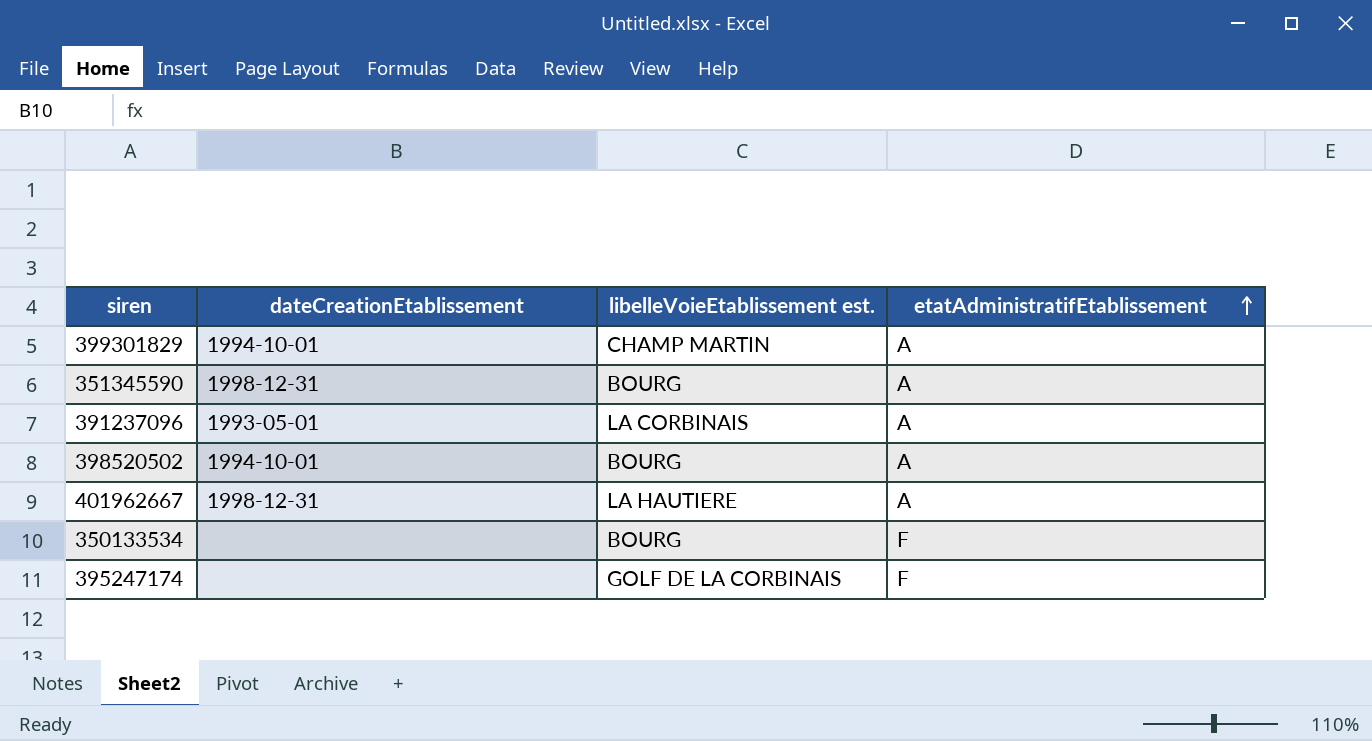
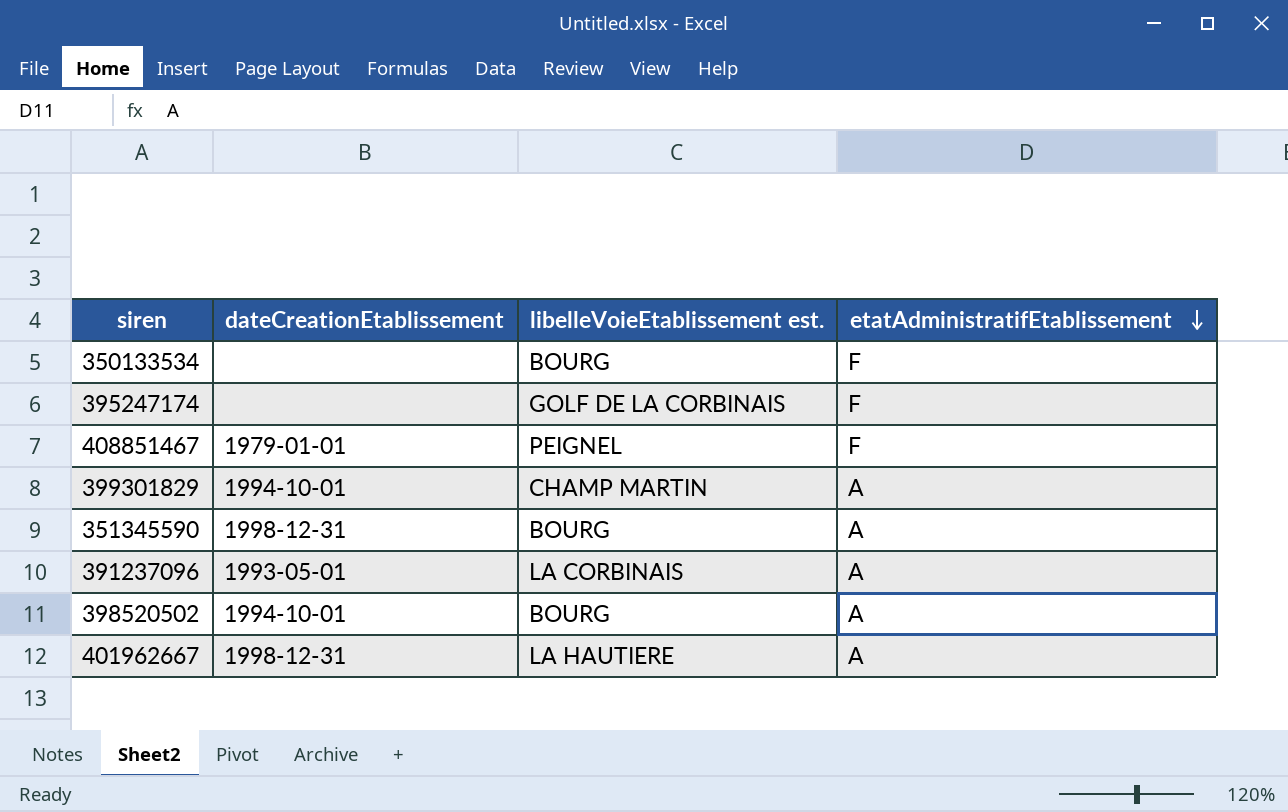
row order: etatAdministratifEtablissement ascending -> etatAdministratifEtablissement descending
row 408851467: none -> 1979-01-01 | PEIGNEL | F

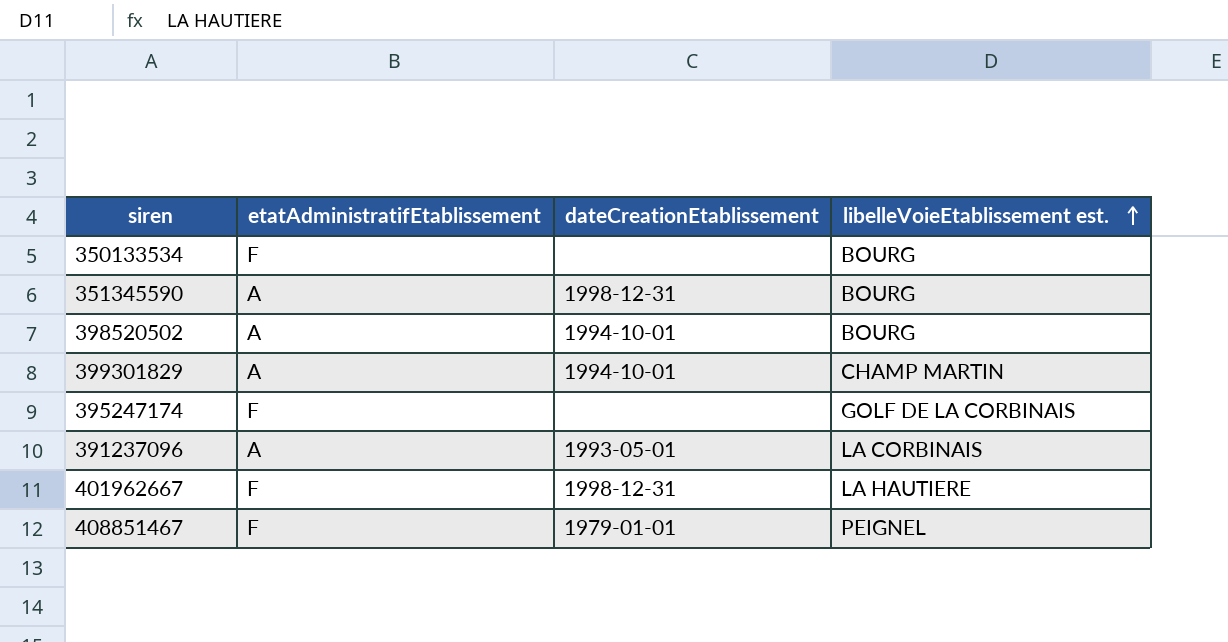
row order: etatAdministratifEtablissement descending -> libelleVoieEtablissement est. ascending
column etatAdministratifEtablissement | position: 4 -> 2
401962667 | etatAdministratifEtablissement: A -> F

